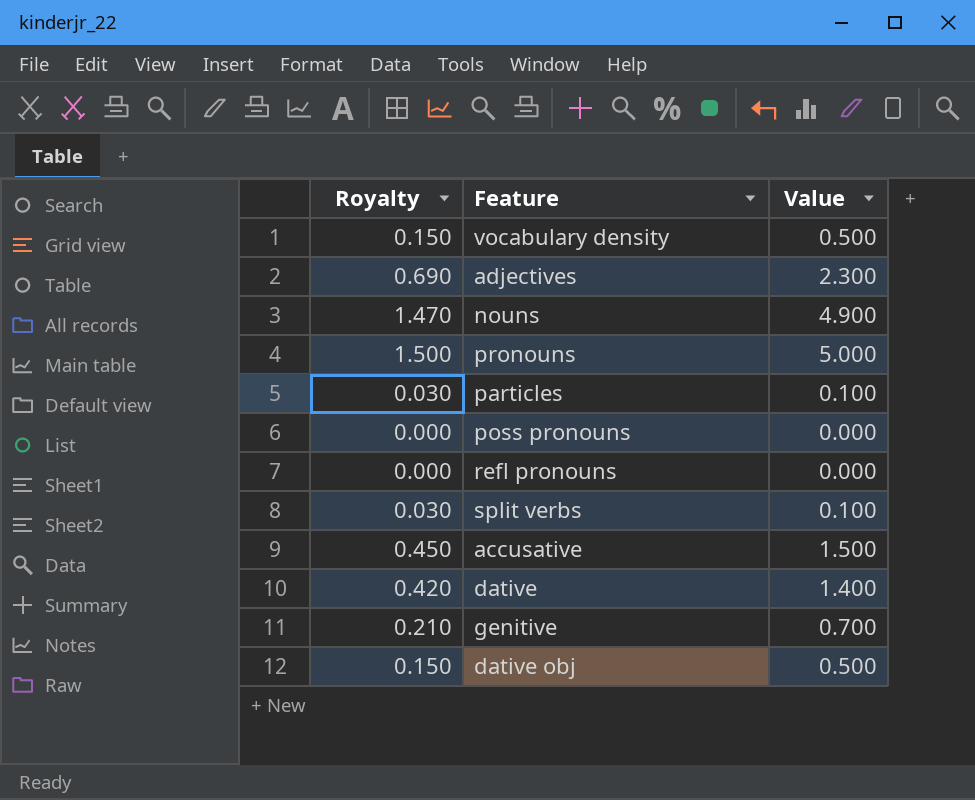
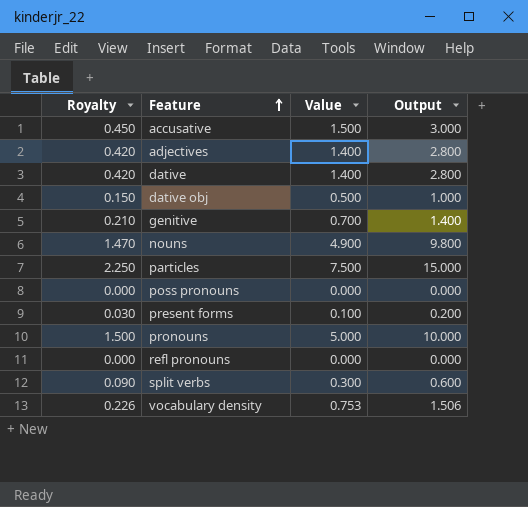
row order: none -> Feature ascending
column Output | formula: none -> [Value] * 2
adjectives | Royalty: 0.690 -> 0.420
adjectives | Value: 2.300 -> 1.400
particles | Royalty: 0.030 -> 2.250
particles | Value: 0.100 -> 7.500
row present forms: none -> 0.030 | 0.100 | 0.200
split verbs | Royalty: 0.030 -> 0.090
split verbs | Value: 0.100 -> 0.300
vocabulary density | Royalty: 0.150 -> 0.226
vocabulary density | Value: 0.500 -> 0.753

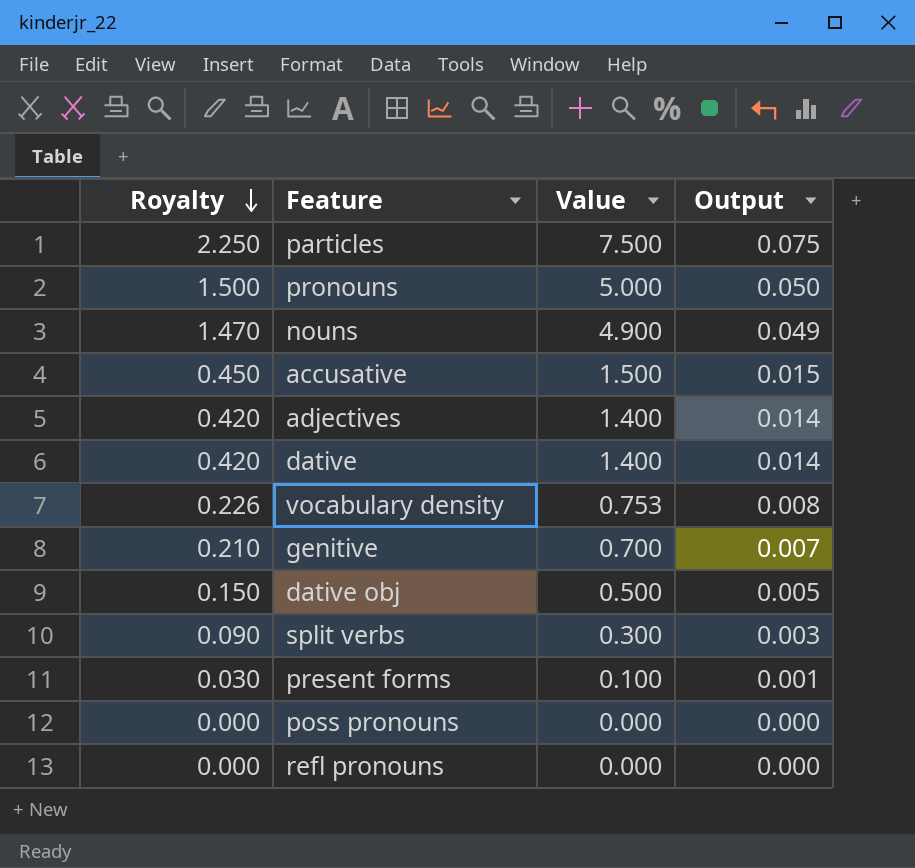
row order: Feature ascending -> Royalty descending
column Output | formula: [Value] * 2 -> [Value] * 0.01

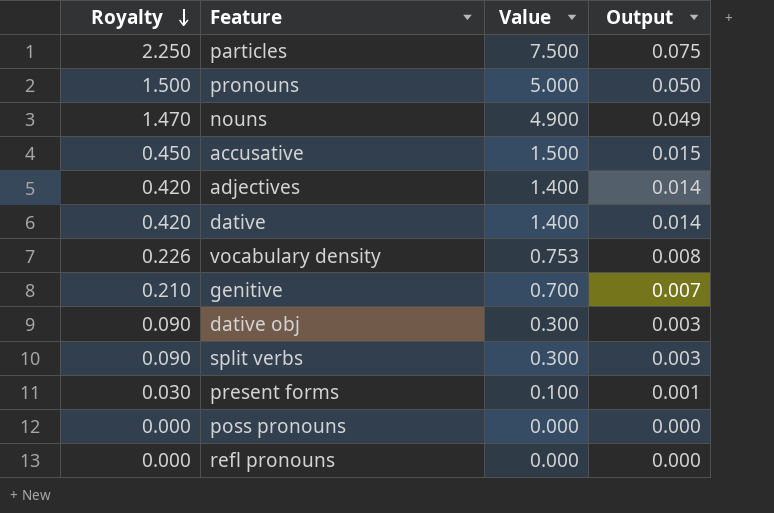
dative obj | Royalty: 0.150 -> 0.090
dative obj | Value: 0.500 -> 0.300
dative obj | Output: 0.005 -> 0.003

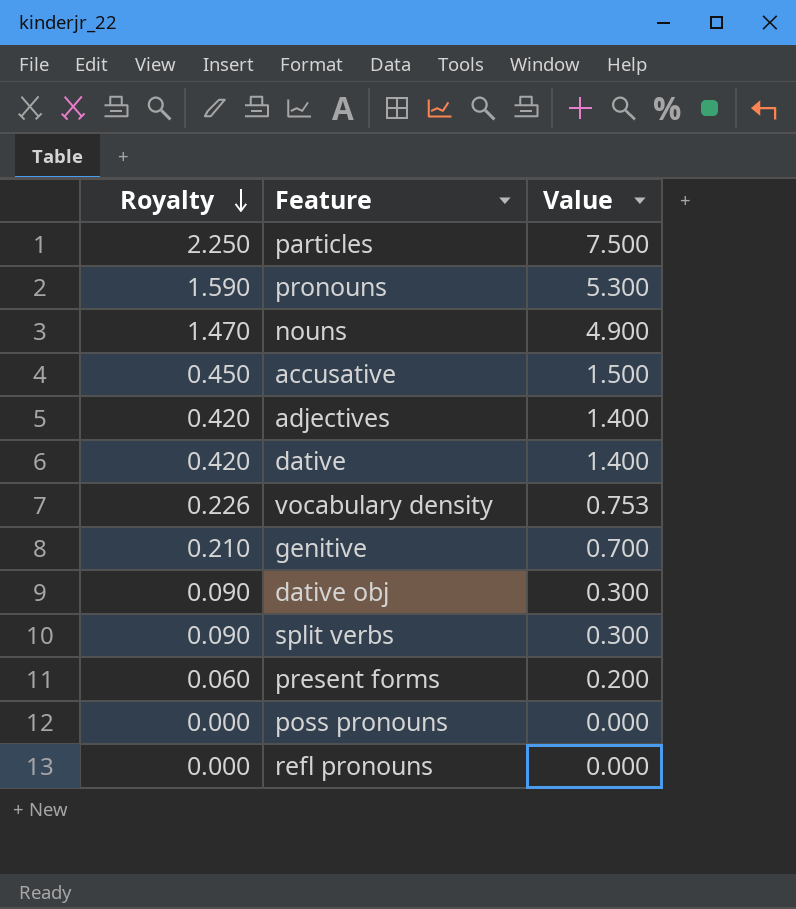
column Output | formula: [Value] * 0.01 -> none
pronouns | Royalty: 1.500 -> 1.590
pronouns | Value: 5.000 -> 5.300
present forms | Royalty: 0.030 -> 0.060
present forms | Value: 0.100 -> 0.200

